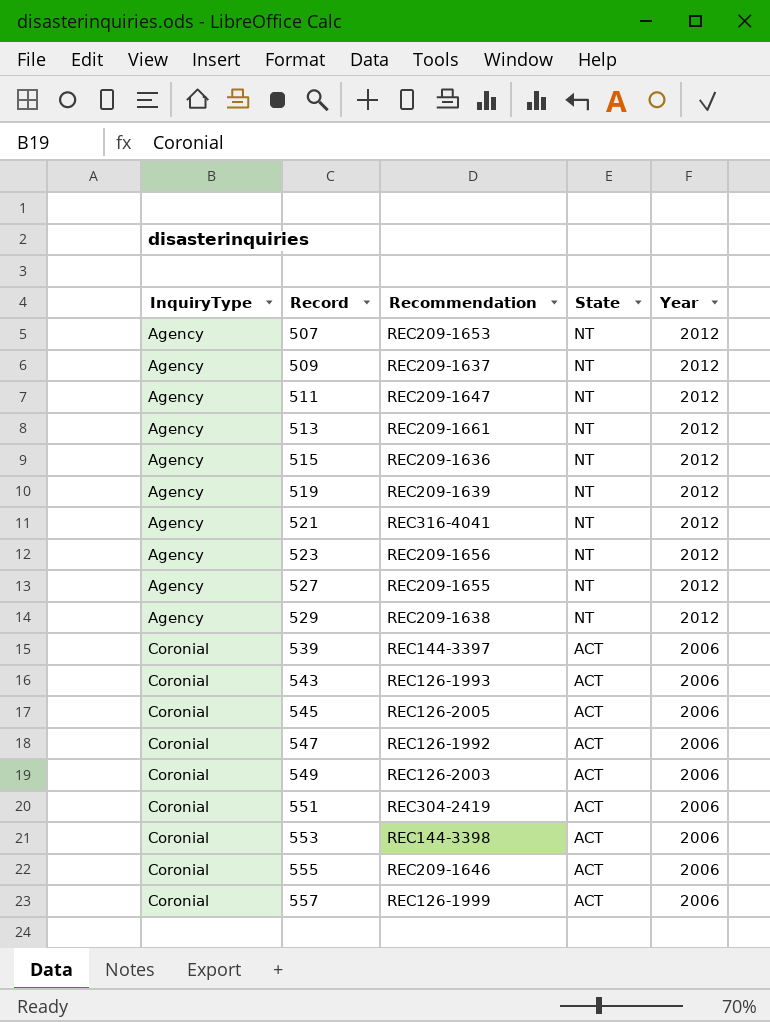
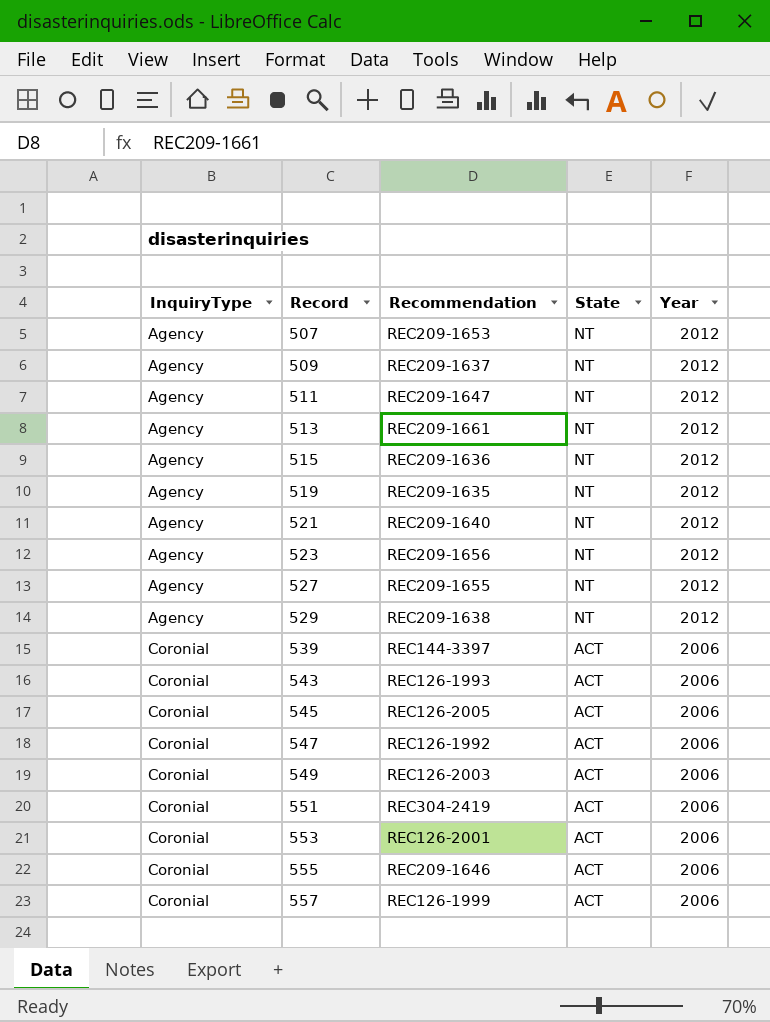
519 | Recommendation: REC209-1639 -> REC209-1635
521 | Recommendation: REC316-4041 -> REC209-1640
553 | Recommendation: REC144-3398 -> REC126-2001

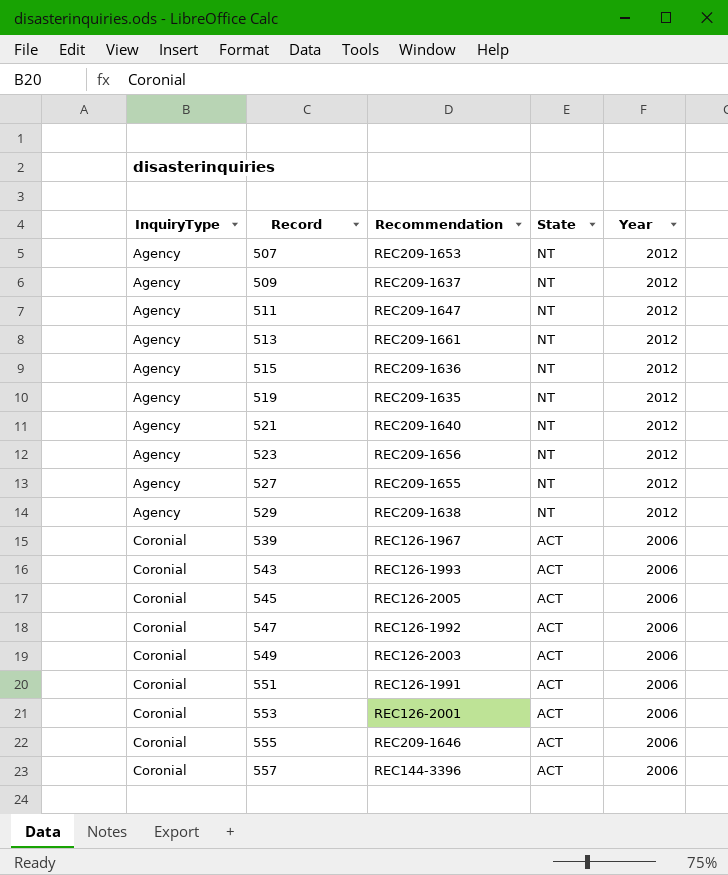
539 | Recommendation: REC144-3397 -> REC126-1967
551 | Recommendation: REC304-2419 -> REC126-1991
557 | Recommendation: REC126-1999 -> REC144-3396

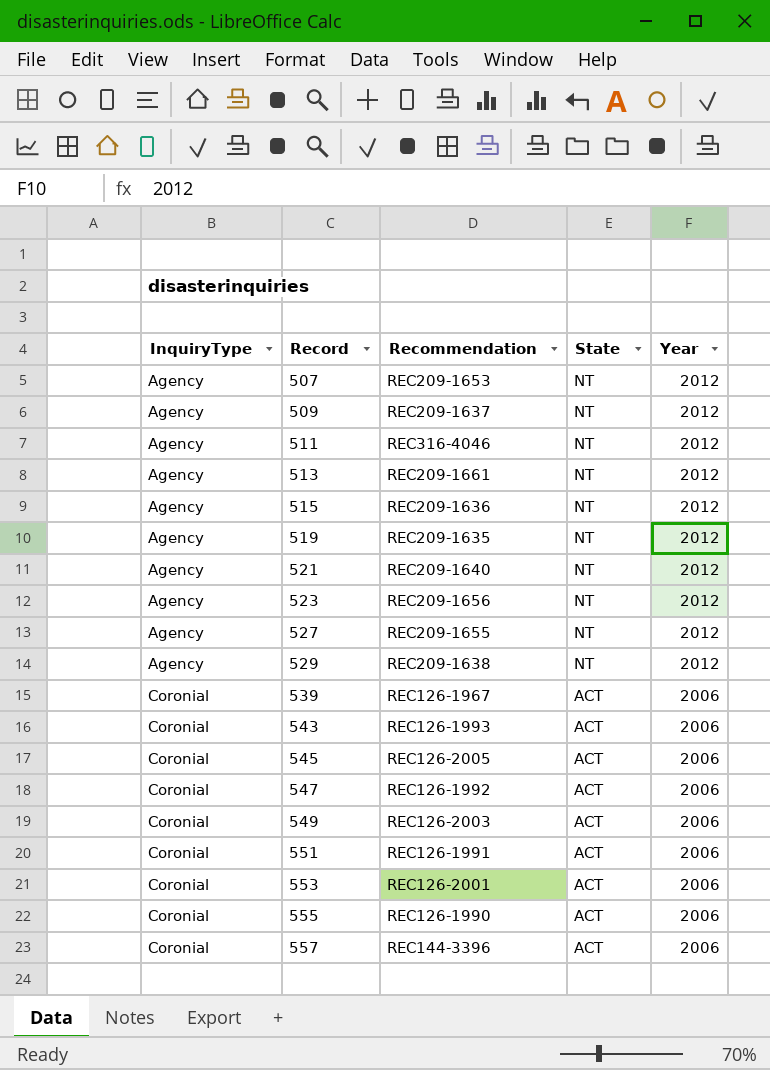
511 | Recommendation: REC209-1647 -> REC316-4046
555 | Recommendation: REC209-1646 -> REC126-1990

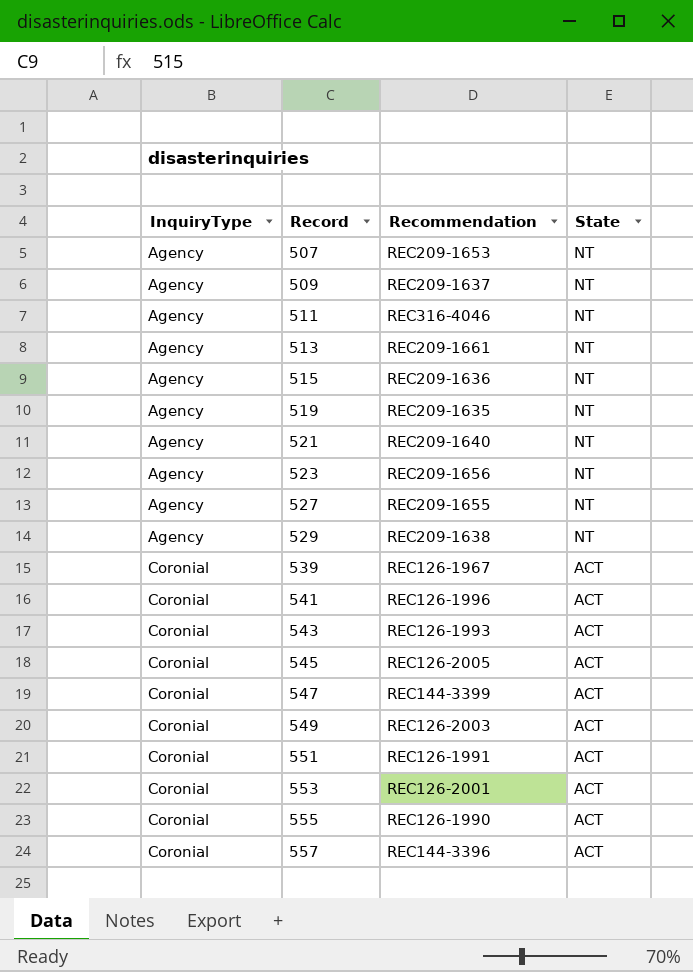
column Year | position: 5 -> none
row 541: none -> Coronial | REC126-1996 | ACT
547 | Recommendation: REC126-1992 -> REC144-3399

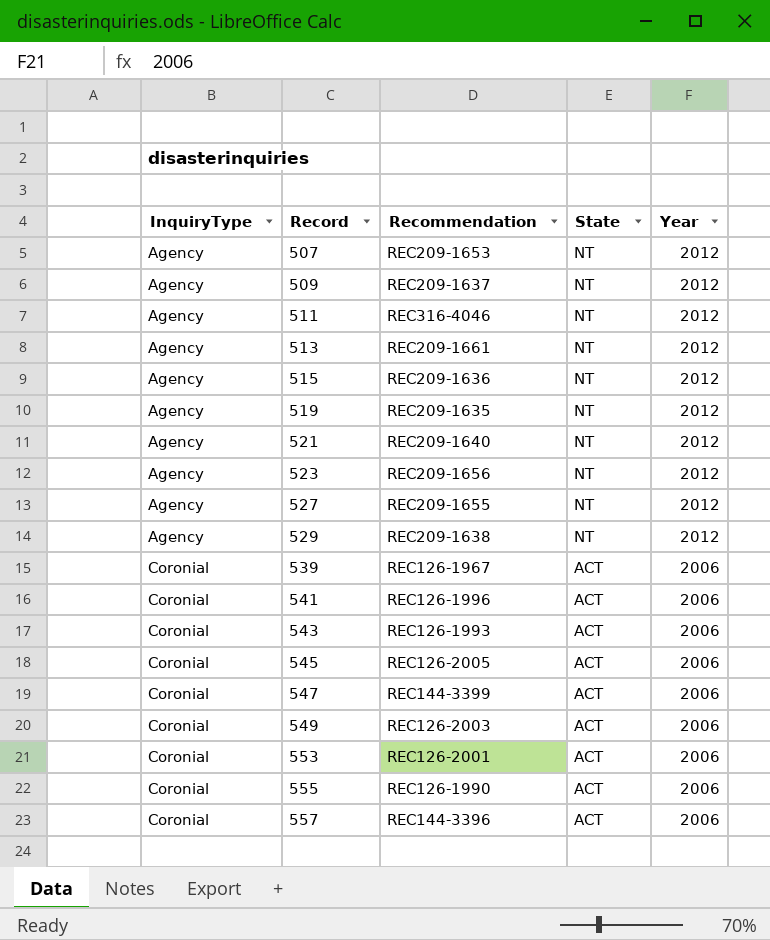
column Year | position: none -> 5
row 551: Coronial | REC126-1991 | ACT -> none

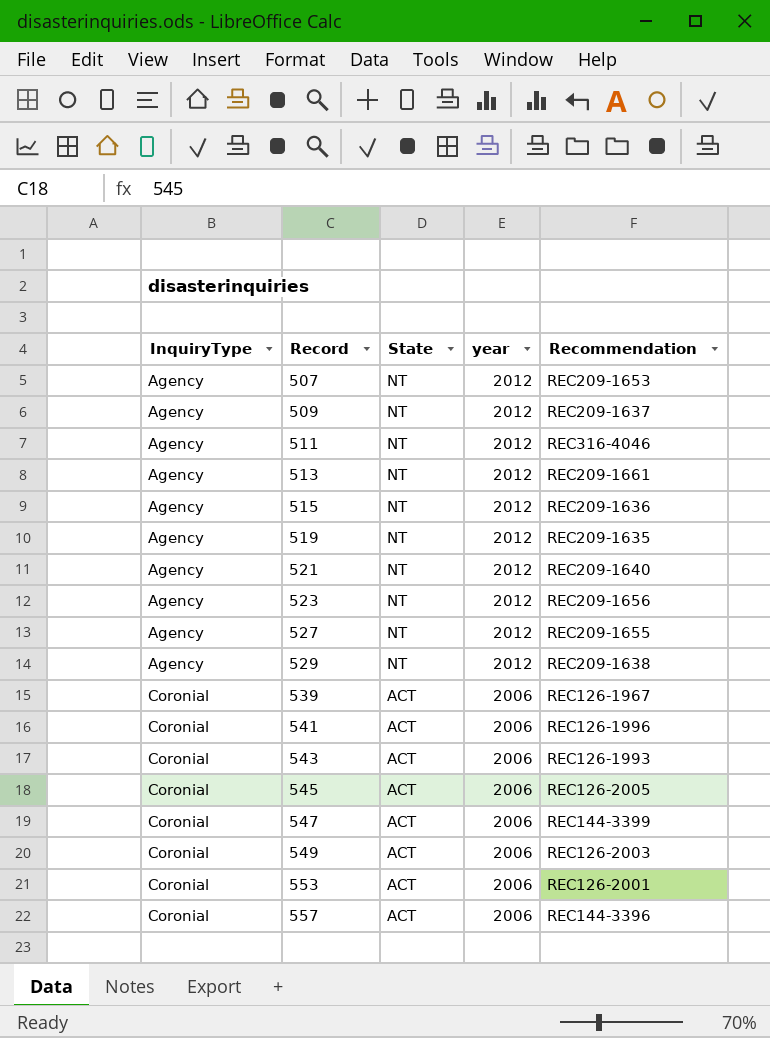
column name: Year -> year
column Recommendation | position: 3 -> 5
row 555: Coronial | REC126-1990 | ACT | 2006 -> none

